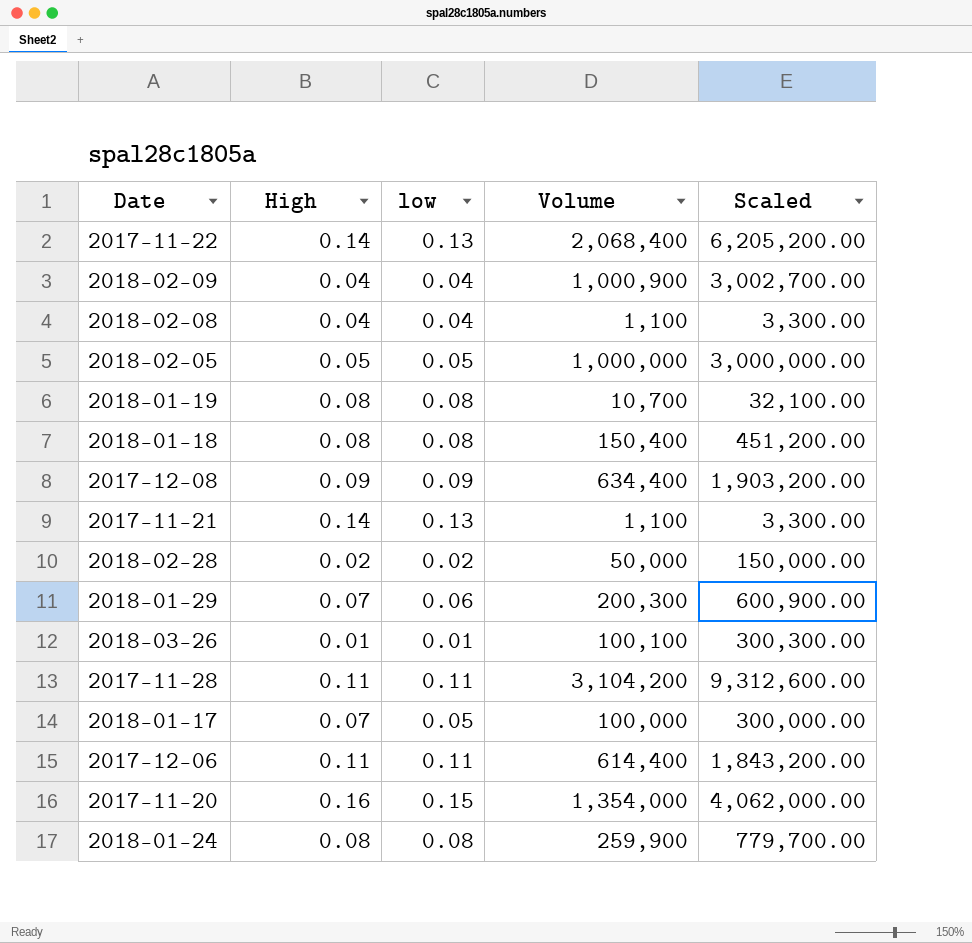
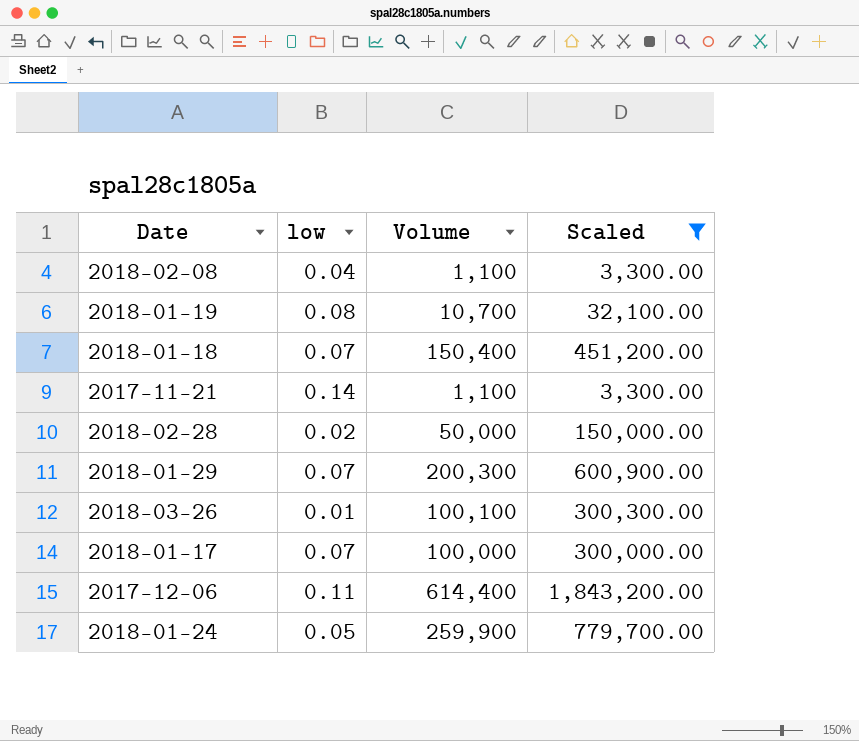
filter: none -> Scaled <= 1,843,200.00
column High | position: 2 -> none
2018-01-18 | low: 0.08 -> 0.07
2017-11-21 | low: 0.13 -> 0.14
2018-01-29 | low: 0.06 -> 0.07
2018-01-17 | low: 0.05 -> 0.07
2018-01-24 | low: 0.08 -> 0.05

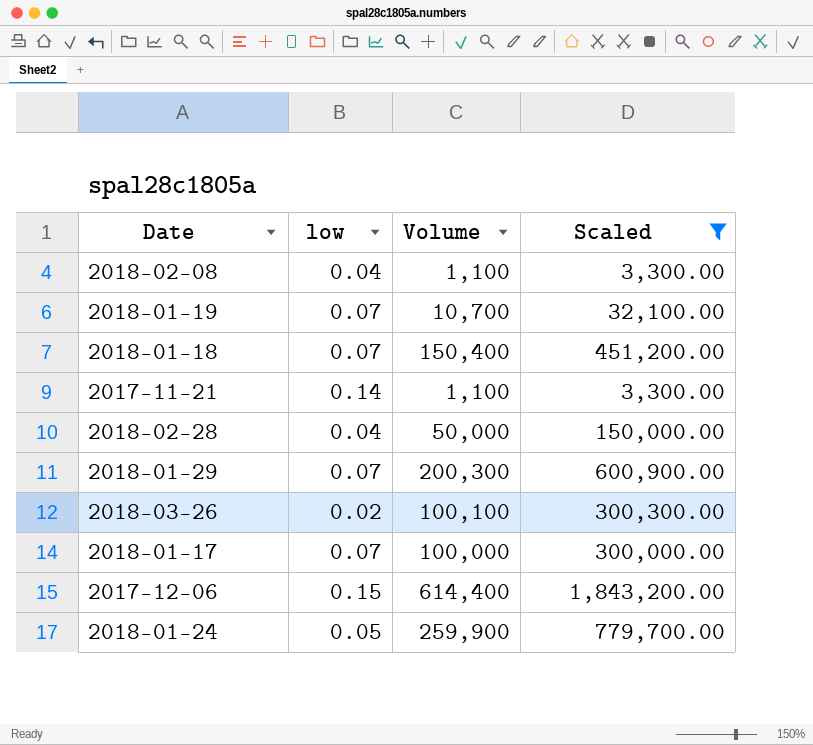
2018-01-19 | low: 0.08 -> 0.07
2018-02-28 | low: 0.02 -> 0.04
2018-03-26 | low: 0.01 -> 0.02
2017-12-06 | low: 0.11 -> 0.15

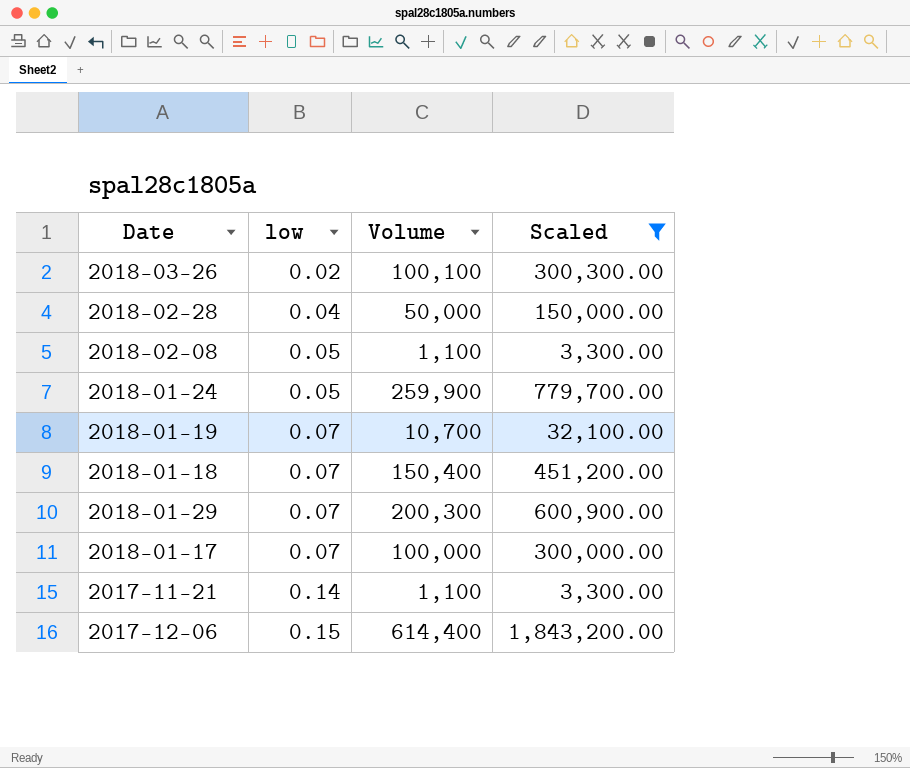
row order: none -> low ascending
2018-02-08 | low: 0.04 -> 0.05

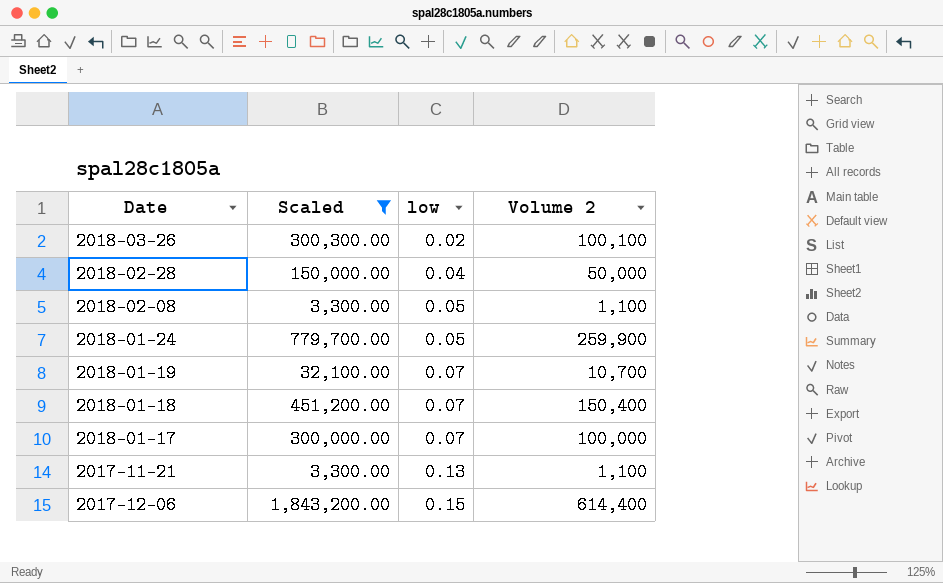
column Scaled | position: 4 -> 2
column name: Volume -> Volume 2
row 2018-01-29: 0.07 | 200,300 | 600,900.00 -> none
2017-11-21 | low: 0.14 -> 0.13

